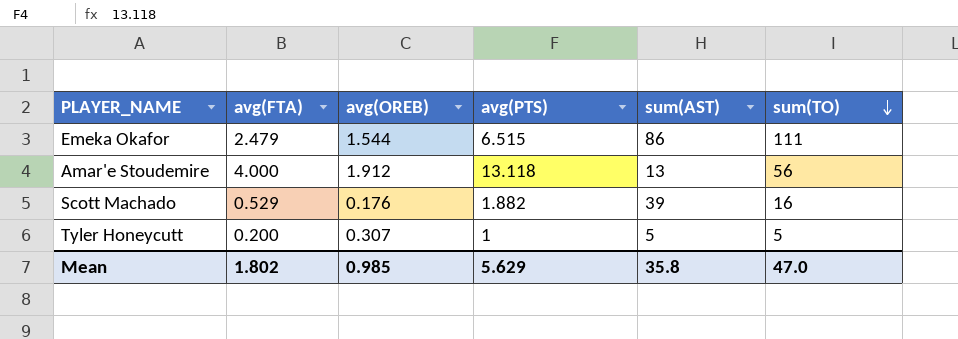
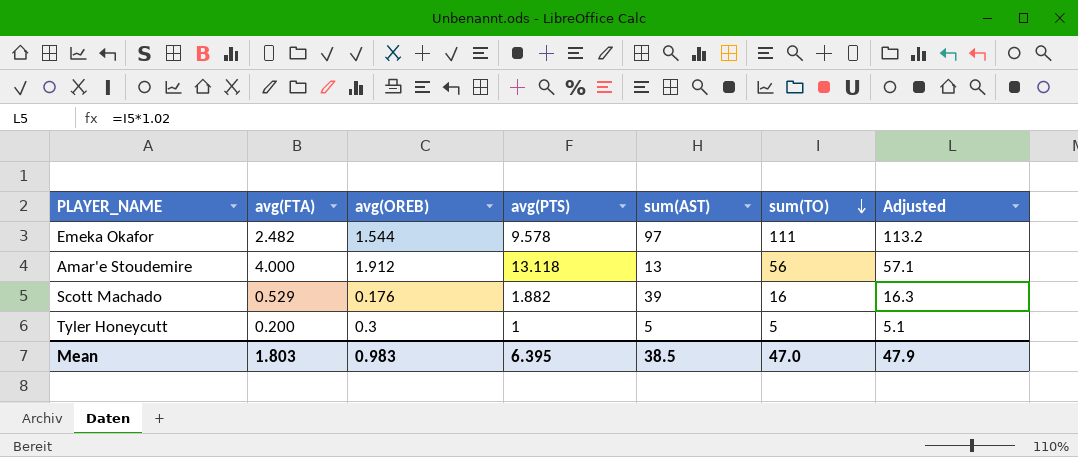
column Adjusted | formula: none -> [sum(TO)] * 1.02
Emeka Okafor | avg(FTA): 2.479 -> 2.482
Emeka Okafor | avg(PTS): 6.515 -> 9.578
Emeka Okafor | sum(AST): 86 -> 97
Tyler Honeycutt | avg(OREB): 0.307 -> 0.3
Mean | avg(FTA): 1.802 -> 1.803
Mean | avg(OREB): 0.985 -> 0.983
Mean | avg(PTS): 5.629 -> 6.395
Mean | sum(AST): 35.8 -> 38.5

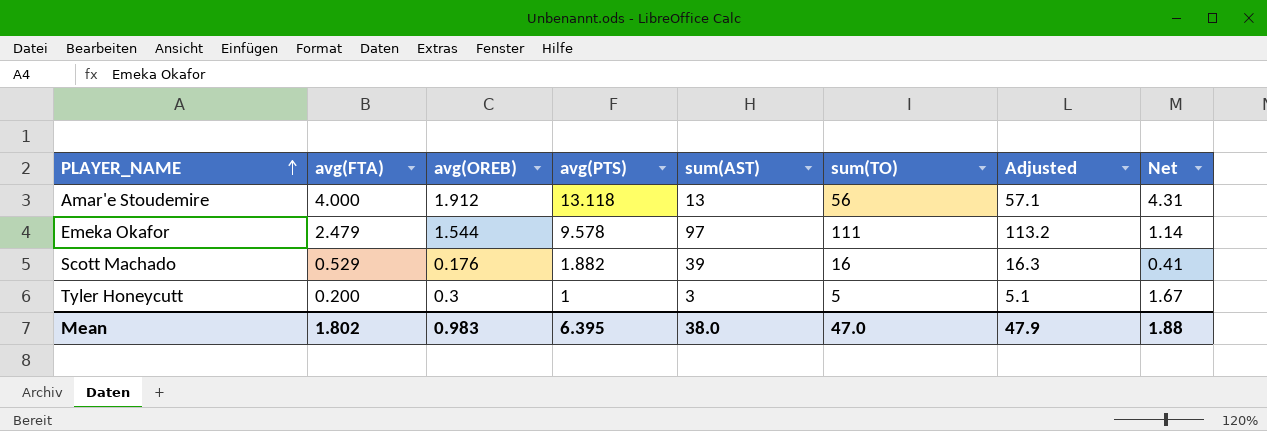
row order: sum(TO) descending -> PLAYER_NAME ascending
column Net | formula: none -> [sum(TO)] / [sum(AST)]
Emeka Okafor | avg(FTA): 2.482 -> 2.479
Tyler Honeycutt | sum(AST): 5 -> 3
Mean | avg(FTA): 1.803 -> 1.802
Mean | sum(AST): 38.5 -> 38.0

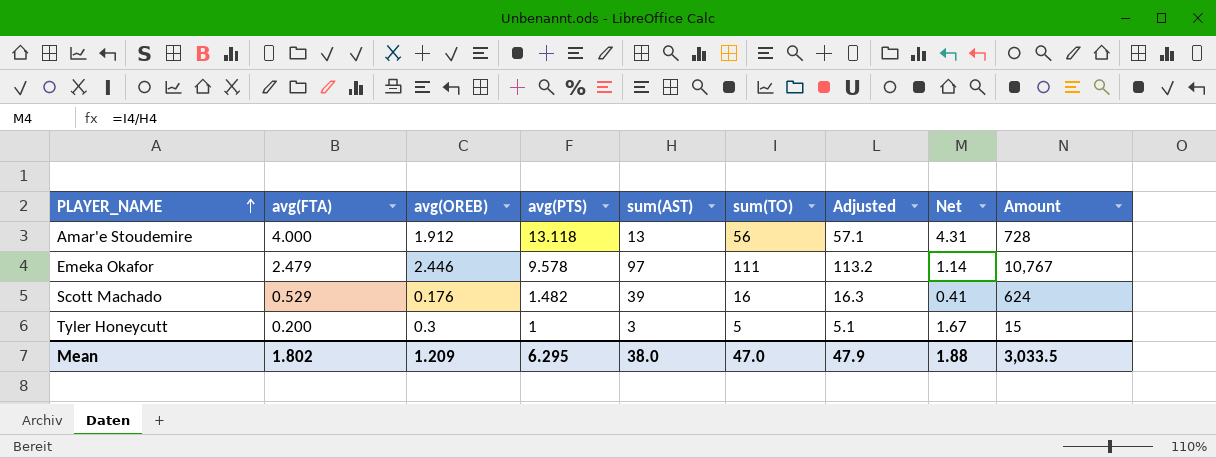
column Amount | formula: none -> [sum(AST)] * [sum(TO)]
Emeka Okafor | avg(OREB): 1.544 -> 2.446
Scott Machado | avg(PTS): 1.882 -> 1.482
Mean | avg(OREB): 0.983 -> 1.209
Mean | avg(PTS): 6.395 -> 6.295

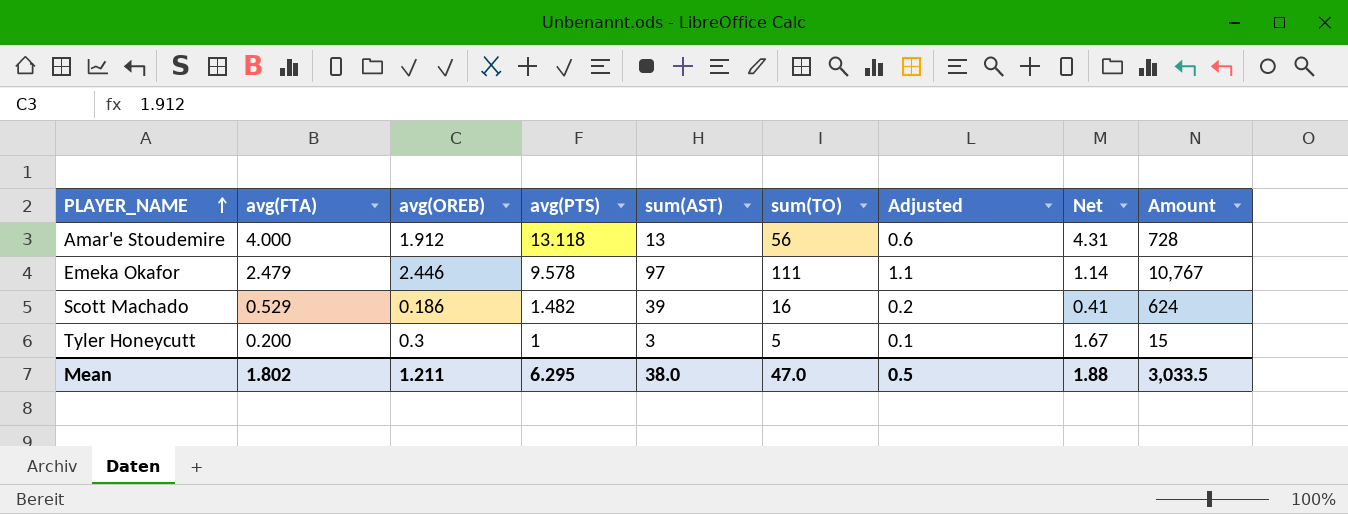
column Adjusted | formula: [sum(TO)] * 1.02 -> [sum(TO)] * 0.01
Scott Machado | avg(OREB): 0.176 -> 0.186
Mean | avg(OREB): 1.209 -> 1.211
Mean | Adjusted: 47.9 -> 0.5

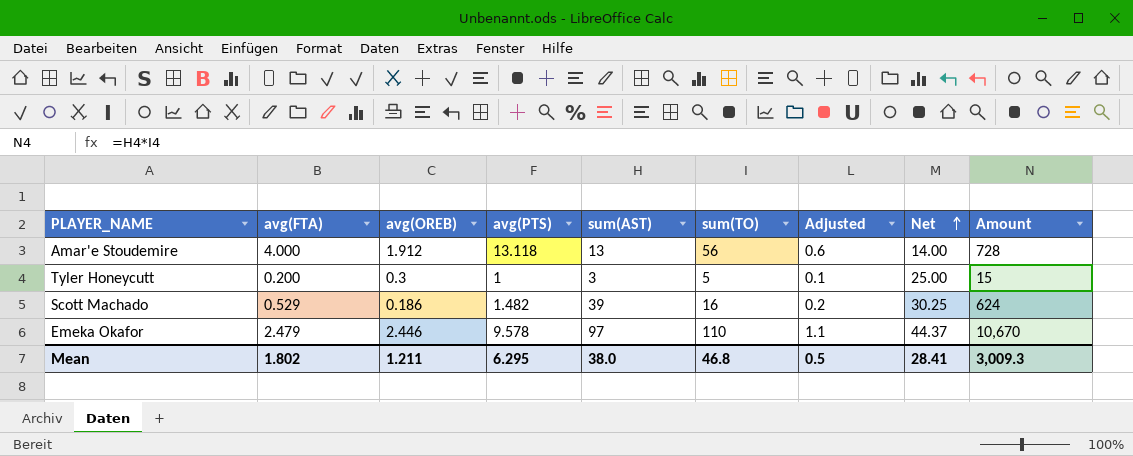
row order: PLAYER_NAME ascending -> Net ascending
column Net | formula: [sum(TO)] / [sum(AST)] -> [sum(TO)] / [avg(FTA)]
Emeka Okafor | sum(TO): 111 -> 110
Emeka Okafor | Amount: 10,767 -> 10,670
Mean | sum(TO): 47.0 -> 46.8
Mean | Net: 1.88 -> 28.41
Mean | Amount: 3,033.5 -> 3,009.3

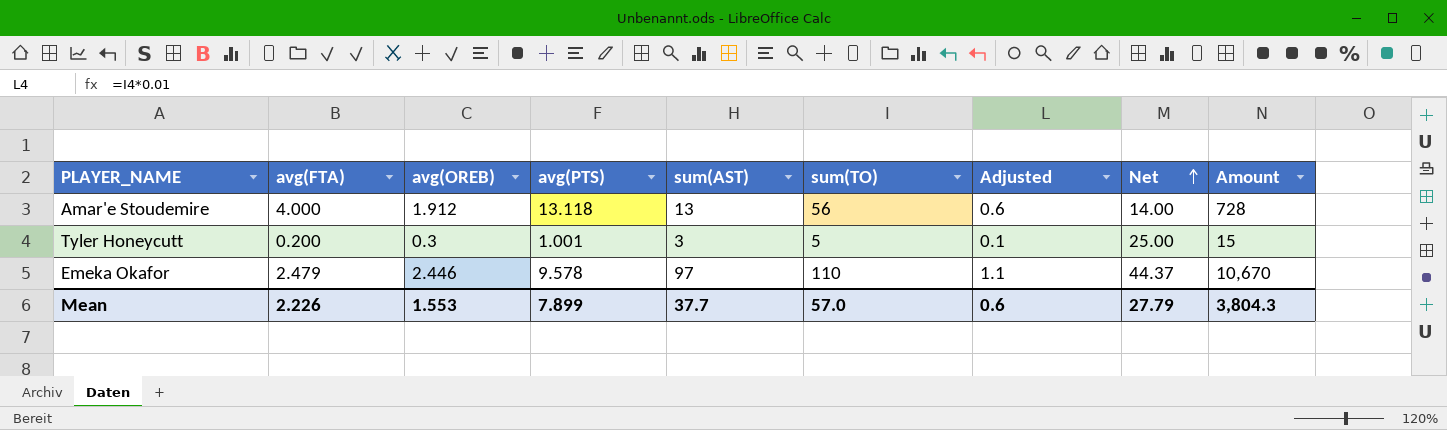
row Scott Machado: 0.529 | 0.186 | 1.482 | 39 | 16 | 0.2 | 30.25 | 624 -> none
Tyler Honeycutt | avg(PTS): 1 -> 1.001
Mean | avg(FTA): 1.802 -> 2.226
Mean | avg(OREB): 1.211 -> 1.553
Mean | avg(PTS): 6.295 -> 7.899
Mean | sum(AST): 38.0 -> 37.7
Mean | sum(TO): 46.8 -> 57.0
Mean | Adjusted: 0.5 -> 0.6
Mean | Net: 28.41 -> 27.79
Mean | Amount: 3,009.3 -> 3,804.3

